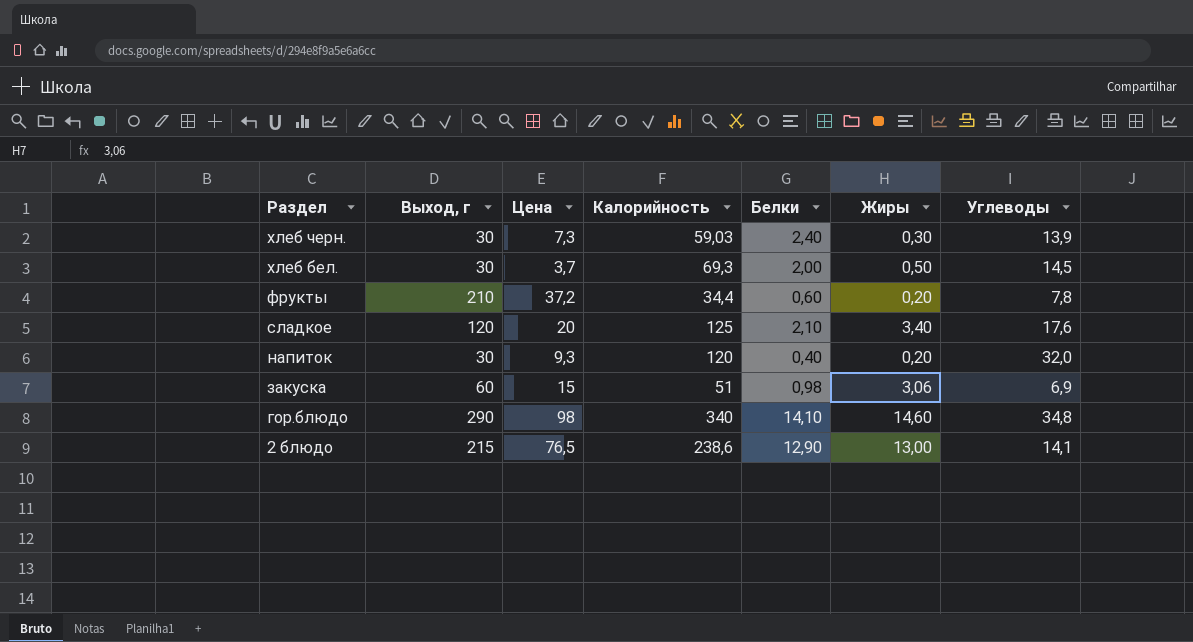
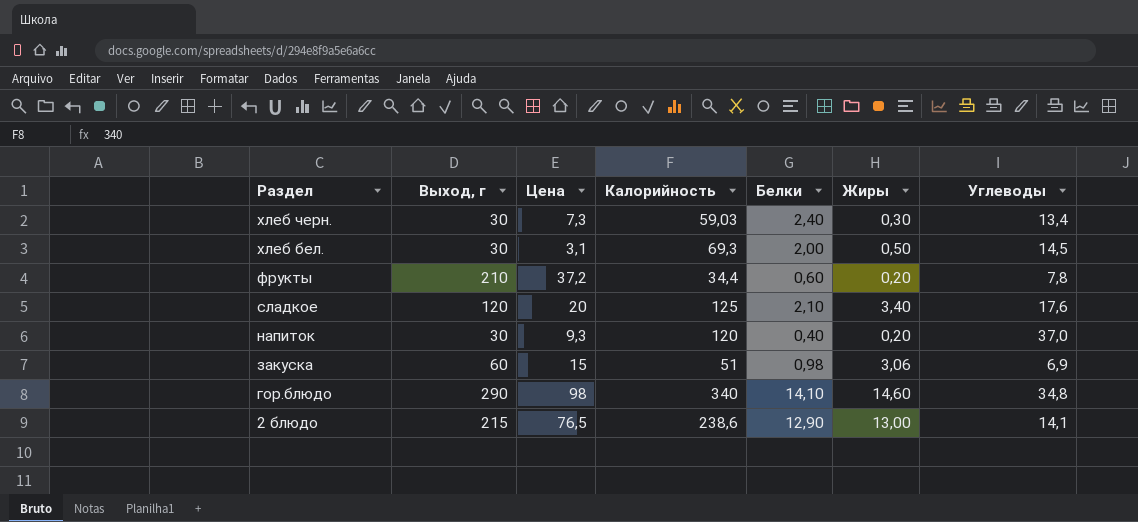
хлеб черн. | Углеводы: 13,9 -> 13,4
хлеб бел. | Цена: 3,7 -> 3,1
напиток | Углеводы: 32,0 -> 37,0

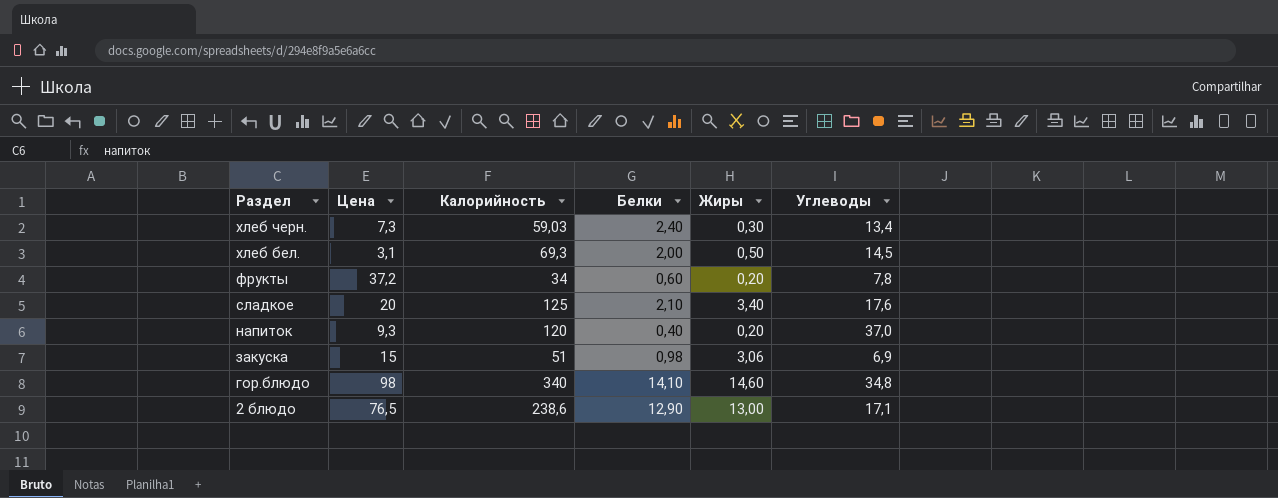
column Выход, г | position: 2 -> none
фрукты | Калорийность: 34,4 -> 34
2 блюдо | Углеводы: 14,1 -> 17,1

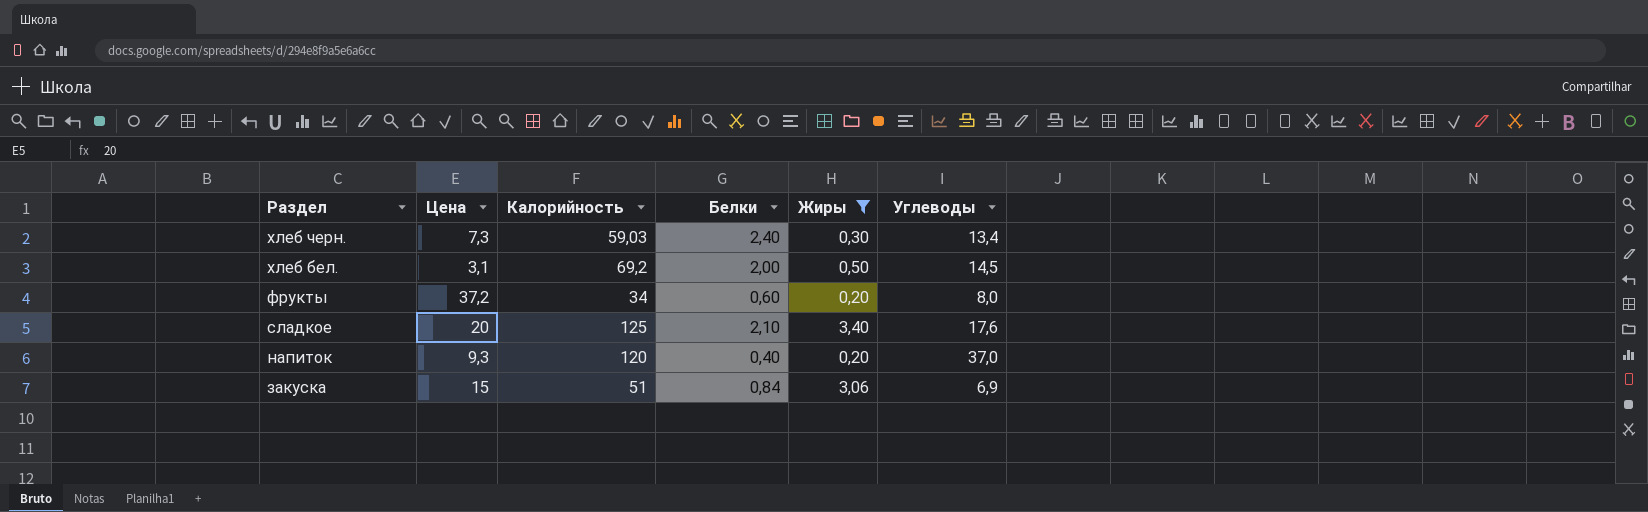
filter: none -> Жиры <= 3,40
хлеб бел. | Калорийность: 69,3 -> 69,2
фрукты | Углеводы: 7,8 -> 8,0
закуска | Белки: 0,98 -> 0,84

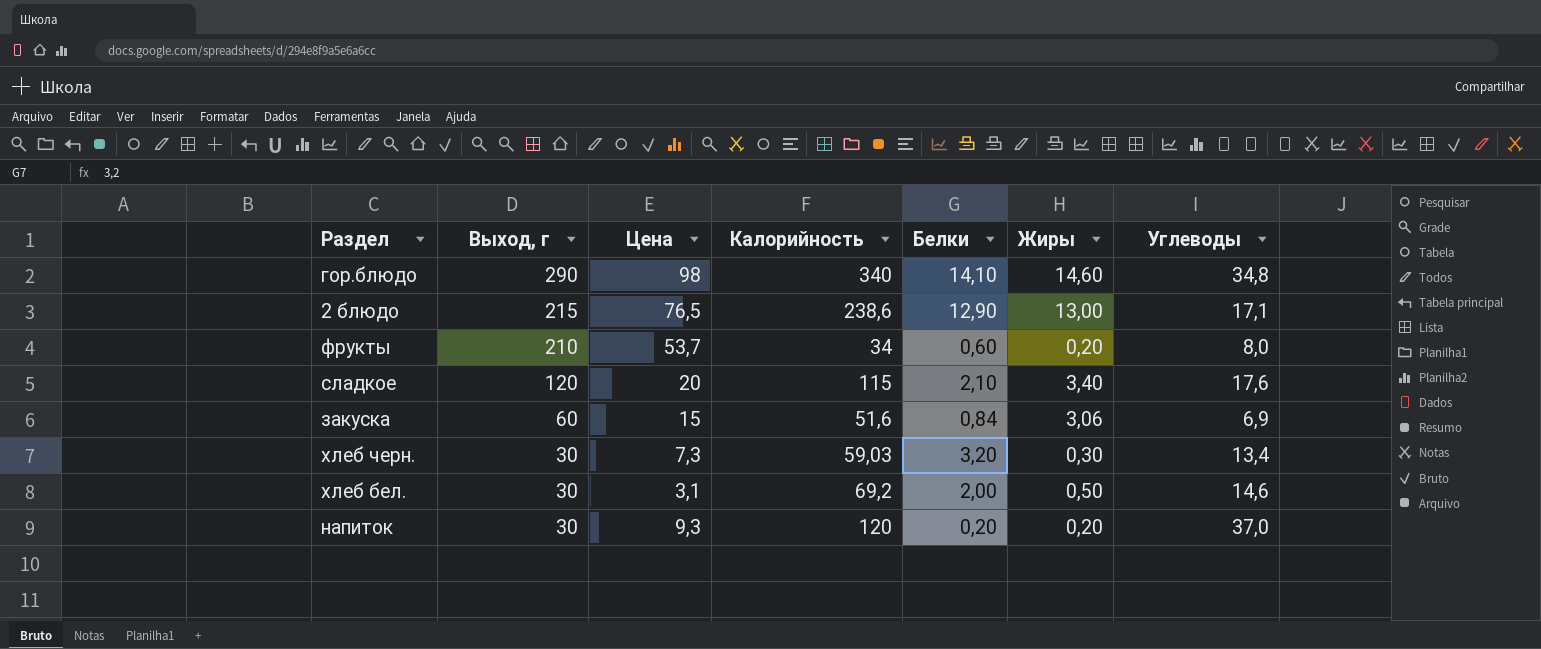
filter: Жиры <= 3,40 -> none
row order: Раздел descending -> Выход, г descending
column Выход, г | position: none -> 2
фрукты | Цена: 37,2 -> 53,7
сладкое | Калорийность: 125 -> 115
закуска | Калорийность: 51 -> 51,6
хлеб черн. | Белки: 2,40 -> 3,20
хлеб бел. | Углеводы: 14,5 -> 14,6
напиток | Белки: 0,40 -> 0,20

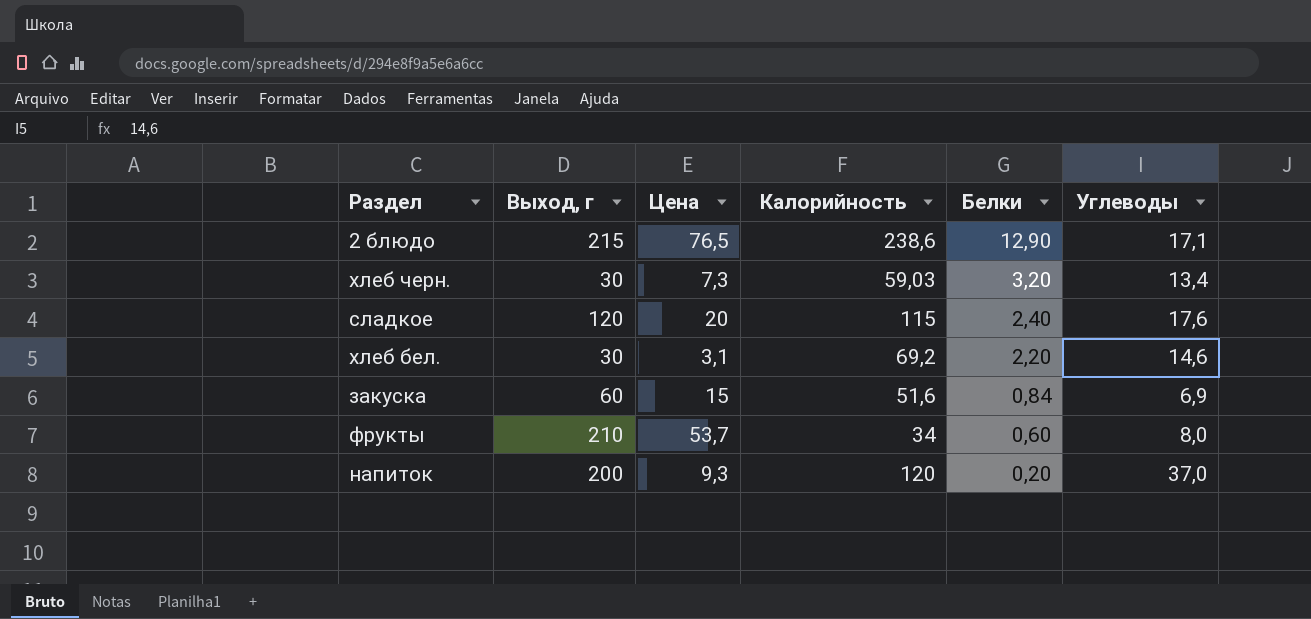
row order: Выход, г descending -> Белки descending
column Жиры | position: 6 -> none
row гор.блюдо: 290 | 98 | 340 | 14,10 | 14,60 | 34,8 -> none
сладкое | Белки: 2,10 -> 2,40
хлеб бел. | Белки: 2,00 -> 2,20
напиток | Выход, г: 30 -> 200

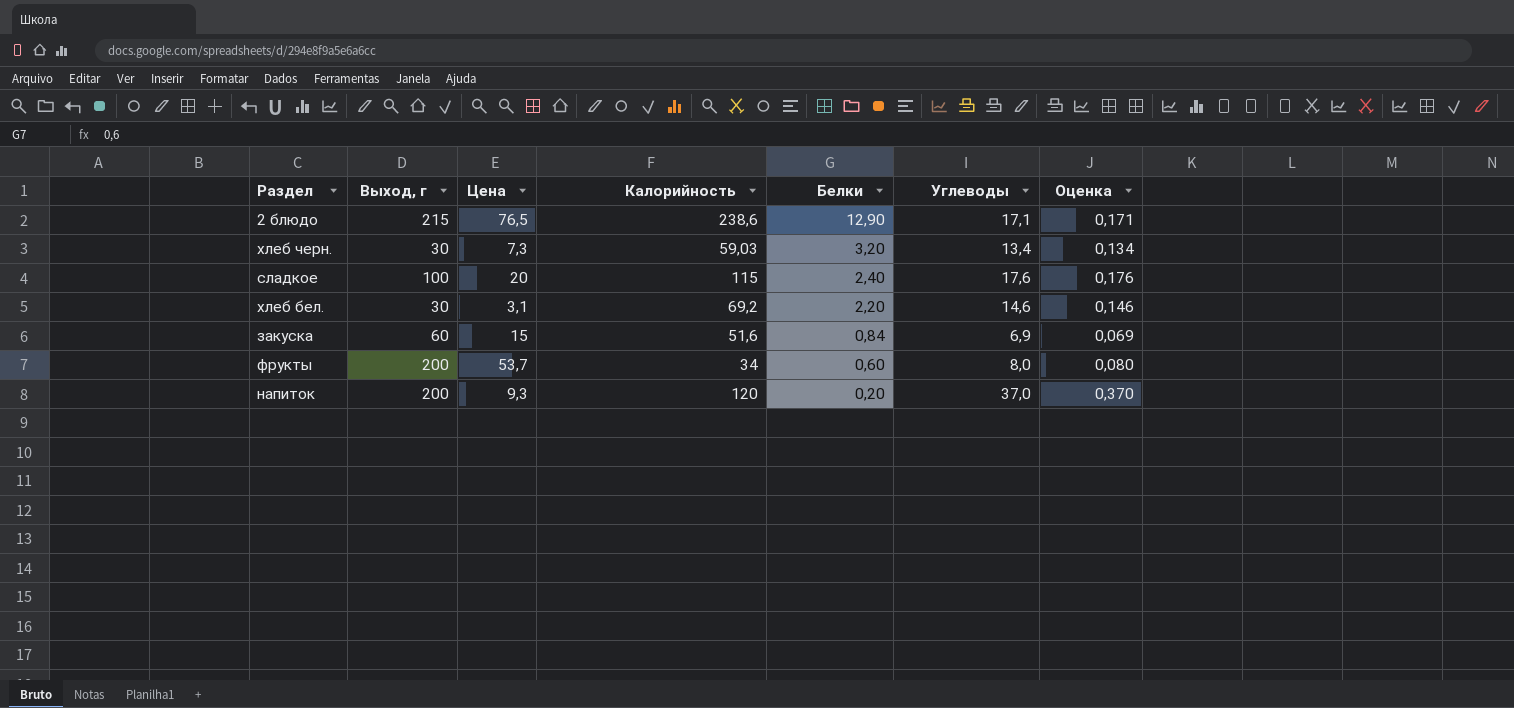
column Оценка | formula: none -> [Углеводы] * 0,01
сладкое | Выход, г: 120 -> 100
фрукты | Выход, г: 210 -> 200

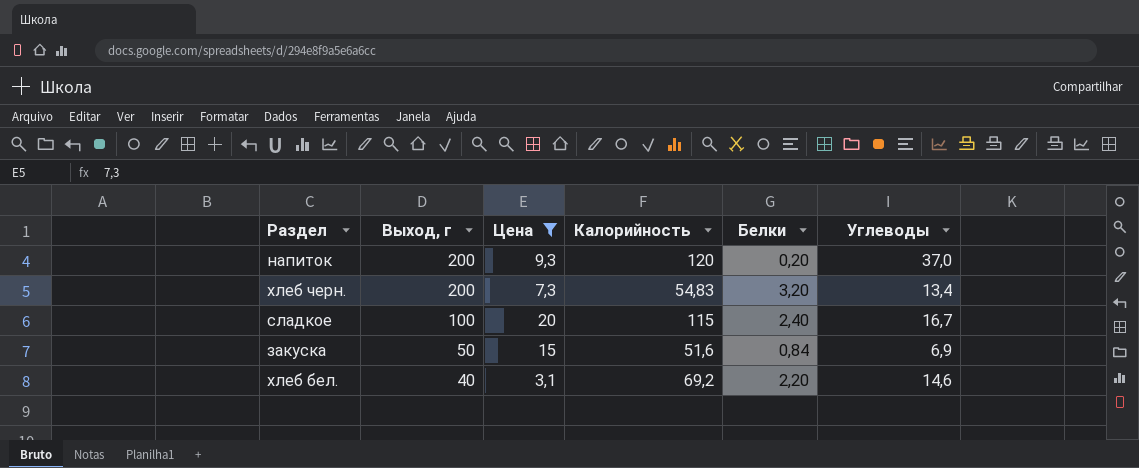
filter: none -> Цена <= 20
row order: Белки descending -> Выход, г descending
column Оценка | formula: [Углеводы] * 0,01 -> none
хлеб черн. | Выход, г: 30 -> 200
хлеб черн. | Калорийность: 59,03 -> 54,83
сладкое | Углеводы: 17,6 -> 16,7
закуска | Выход, г: 60 -> 50
хлеб бел. | Выход, г: 30 -> 40

